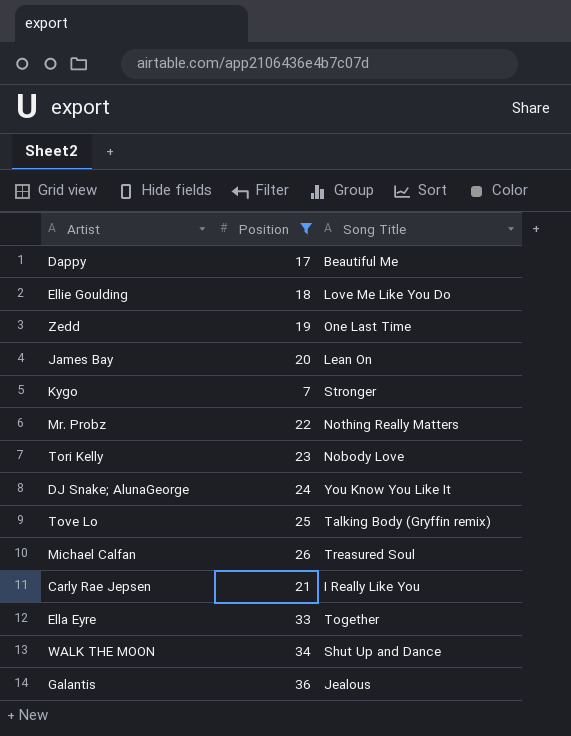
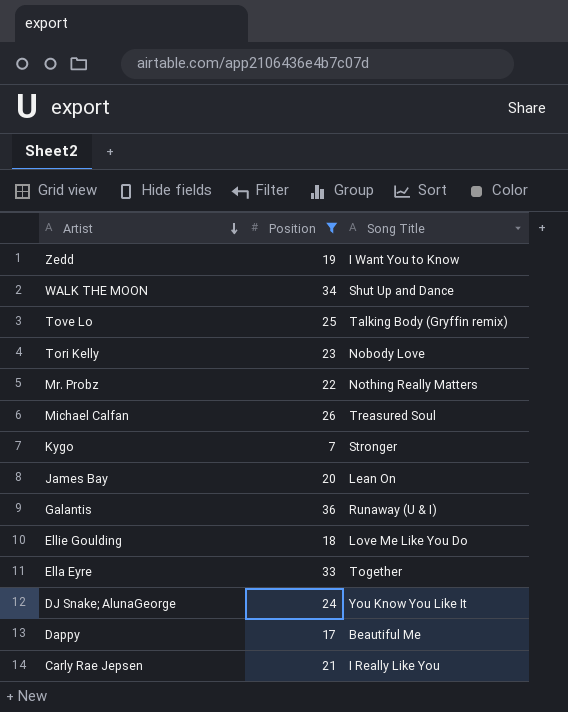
row order: none -> Artist descending
Zedd | Song Title: One Last Time -> I Want You to Know
Galantis | Song Title: Jealous -> Runaway (U & I)

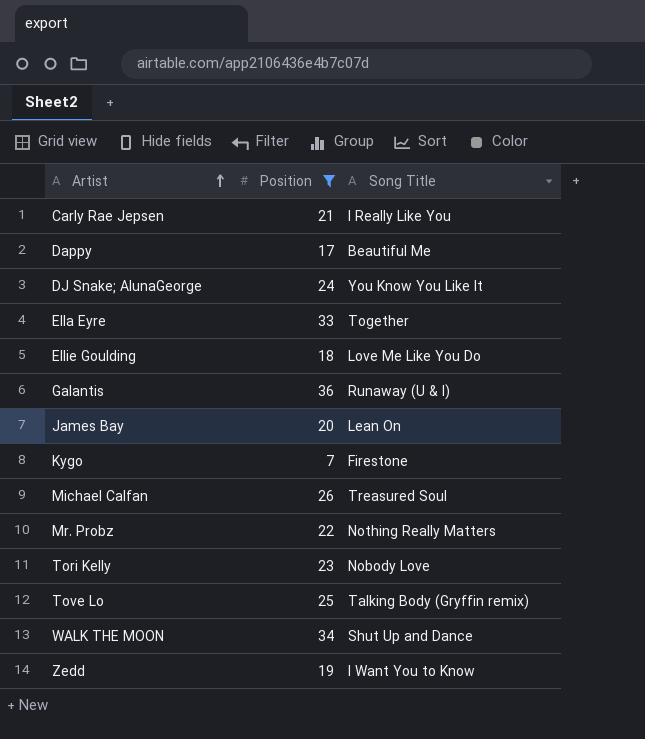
row order: Artist descending -> Artist ascending
Kygo | Song Title: Stronger -> Firestone

